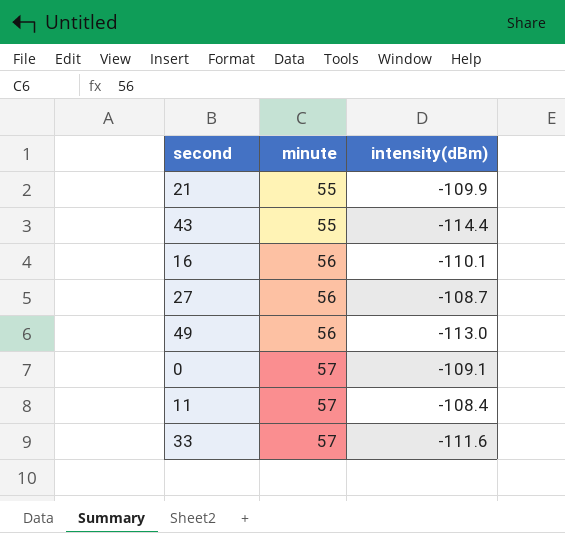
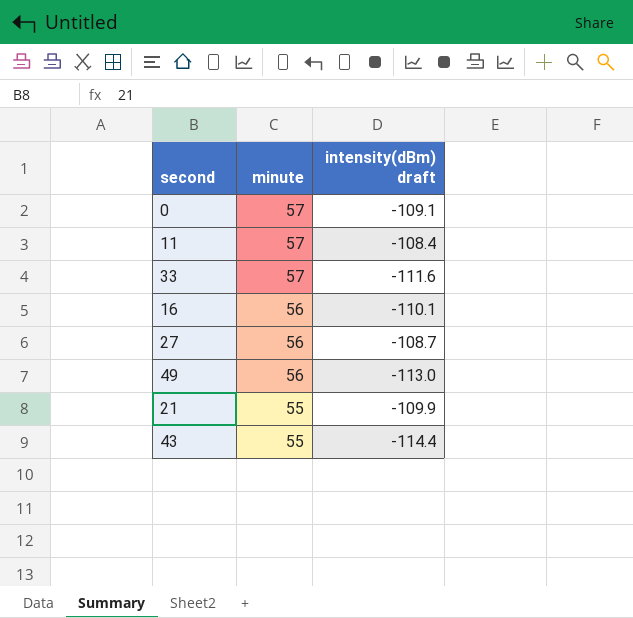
row order: minute ascending -> minute descending
column name: intensity(dBm) -> intensity(dBm) draft

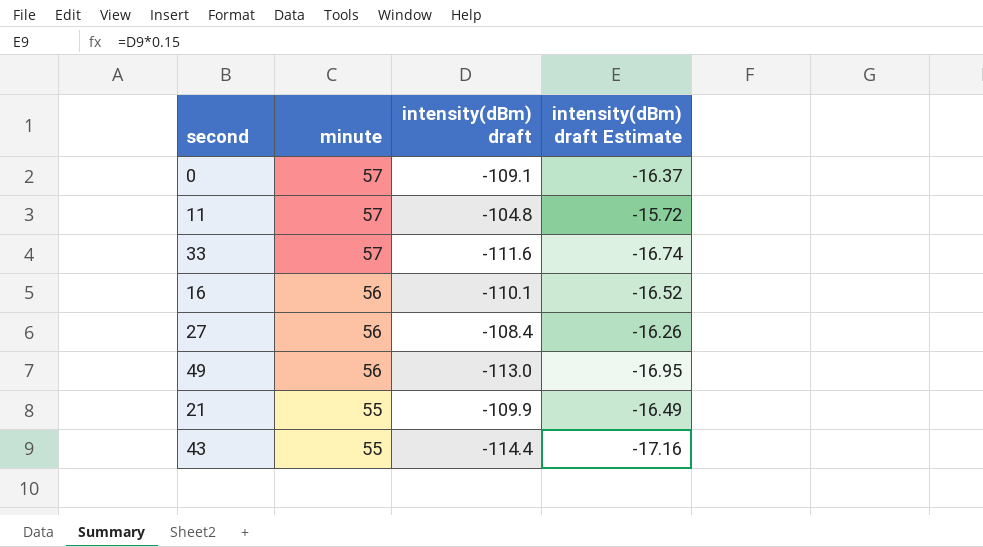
column intensity(dBm) draft Estimate | formula: none -> [intensity(dBm) draft] * 0.15
11 | intensity(dBm) draft: -108.4 -> -104.8
27 | intensity(dBm) draft: -108.7 -> -108.4

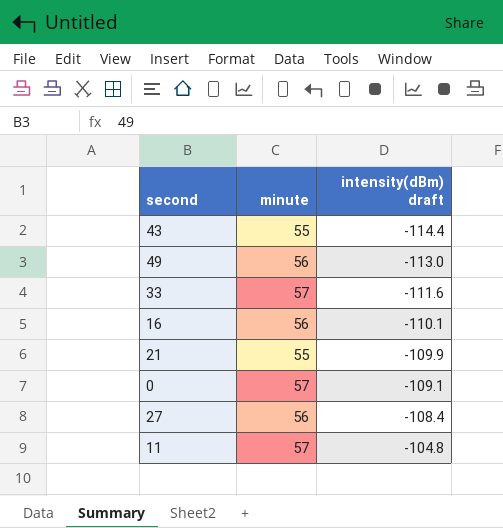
row order: minute descending -> intensity(dBm) draft ascending
column intensity(dBm) draft Estimate | formula: [intensity(dBm) draft] * 0.15 -> none

